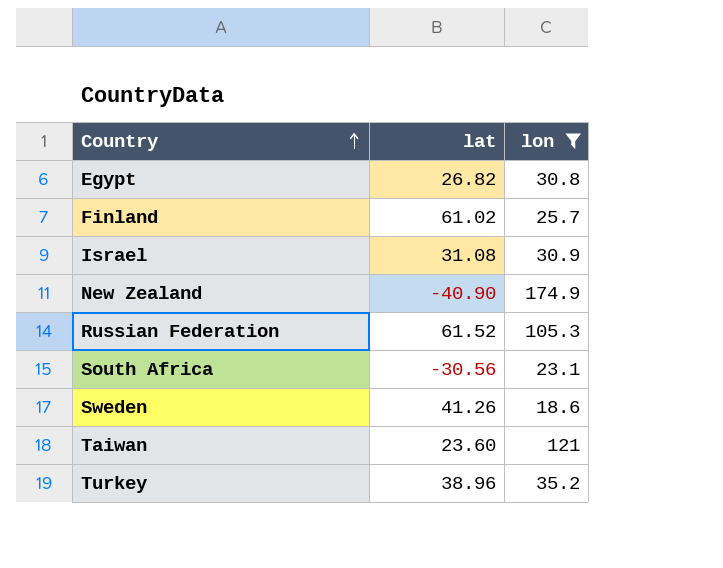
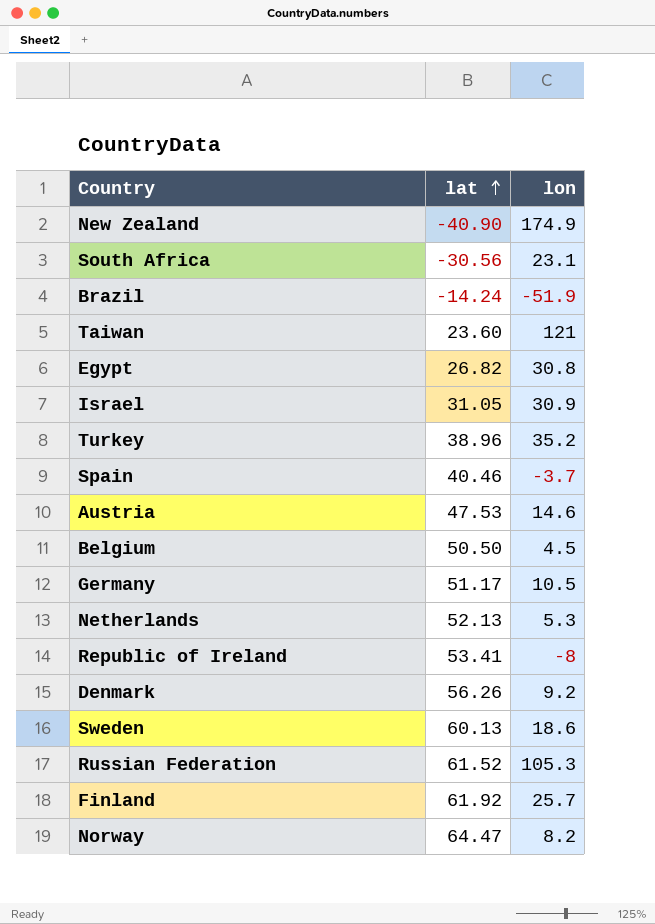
filter: lon >= 18.6 -> none
row order: Country ascending -> lat ascending
Israel | lat: 31.08 -> 31.05
Sweden | lat: 41.26 -> 60.13
Finland | lat: 61.02 -> 61.92

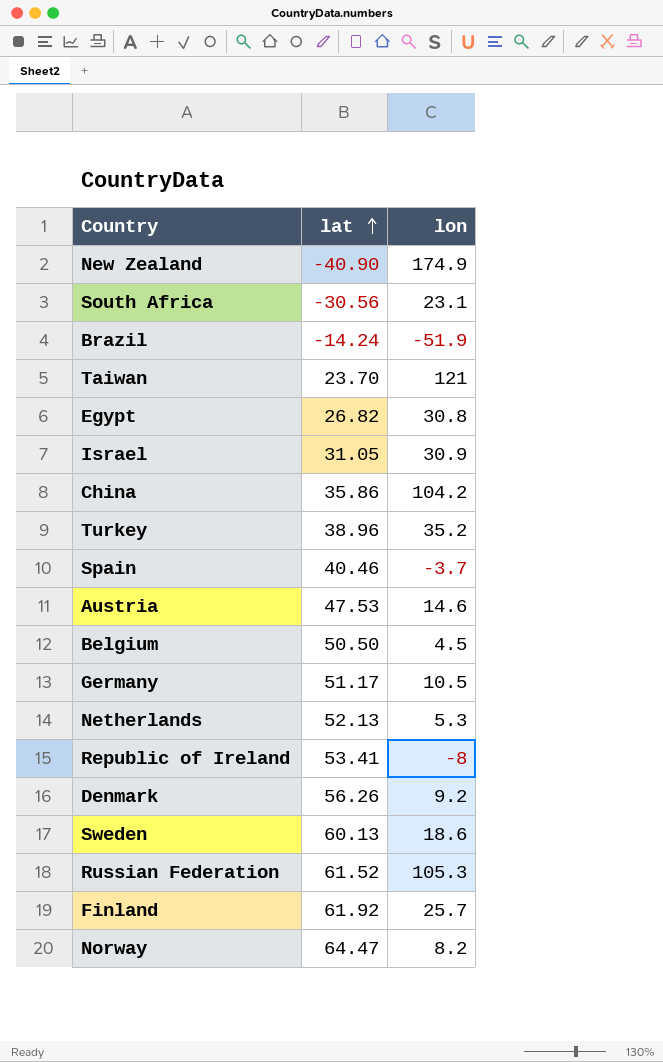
Taiwan | lat: 23.60 -> 23.70
row China: none -> 35.86 | 104.2

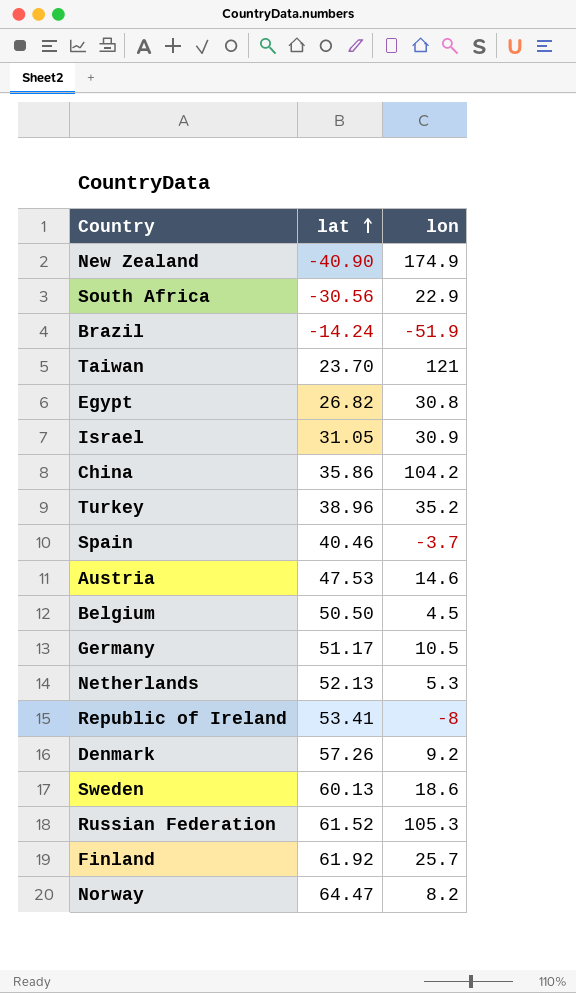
South Africa | lon: 23.1 -> 22.9
Denmark | lat: 56.26 -> 57.26

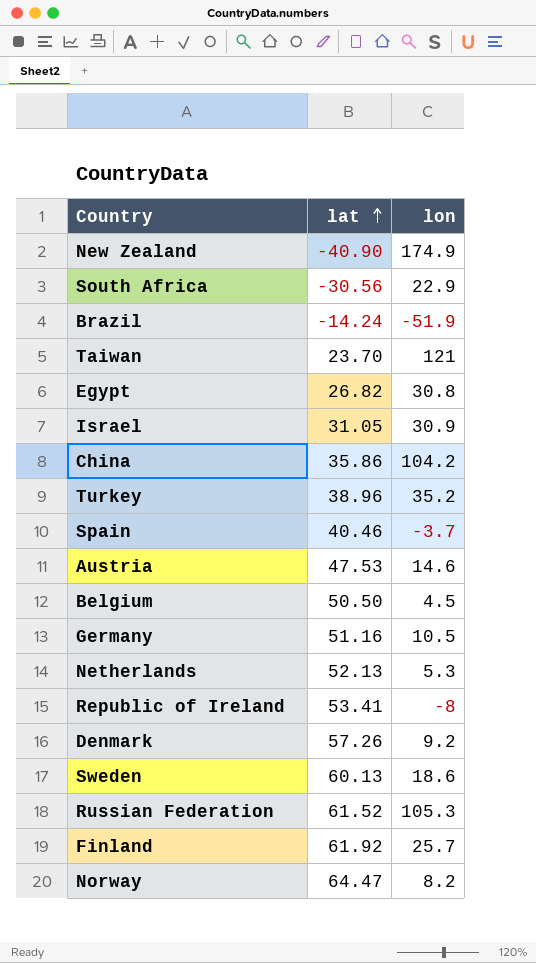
Germany | lat: 51.17 -> 51.16

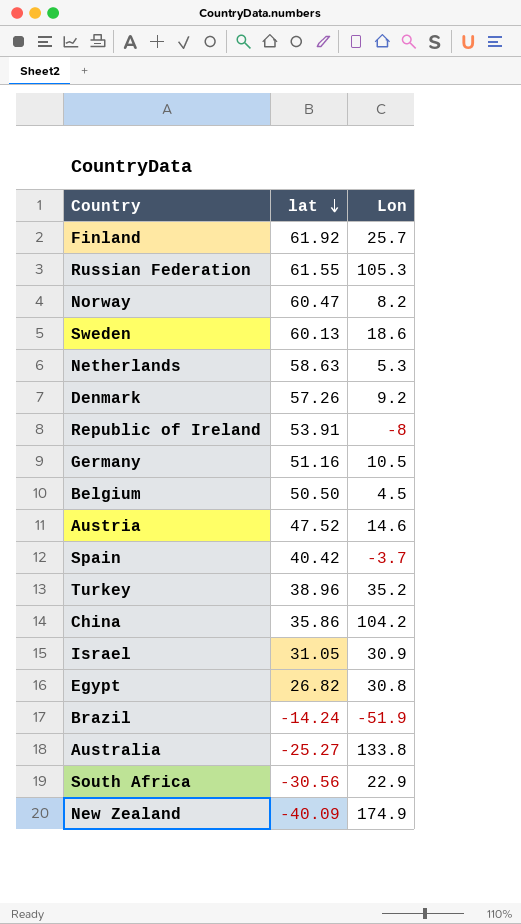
row order: lat ascending -> lat descending
column name: lon -> Lon
row Taiwan: 23.70 | 121 -> none
Russian Federation | lat: 61.52 -> 61.55
Norway | lat: 64.47 -> 60.47
Netherlands | lat: 52.13 -> 58.63
Republic of Ireland | lat: 53.41 -> 53.91
Austria | lat: 47.53 -> 47.52
Spain | lat: 40.46 -> 40.42
row Australia: none -> -25.27 | 133.8
New Zealand | lat: -40.90 -> -40.09

